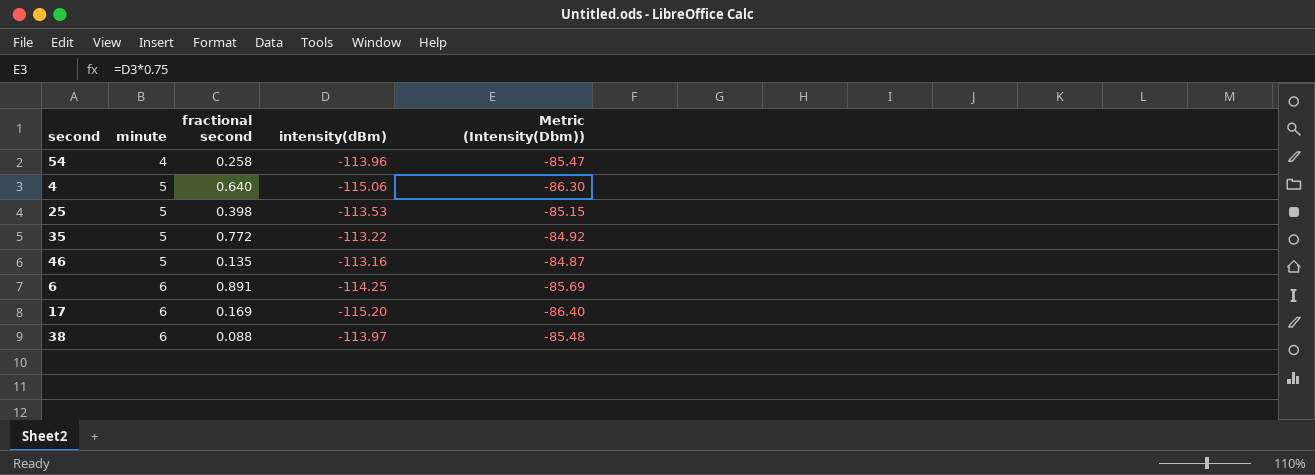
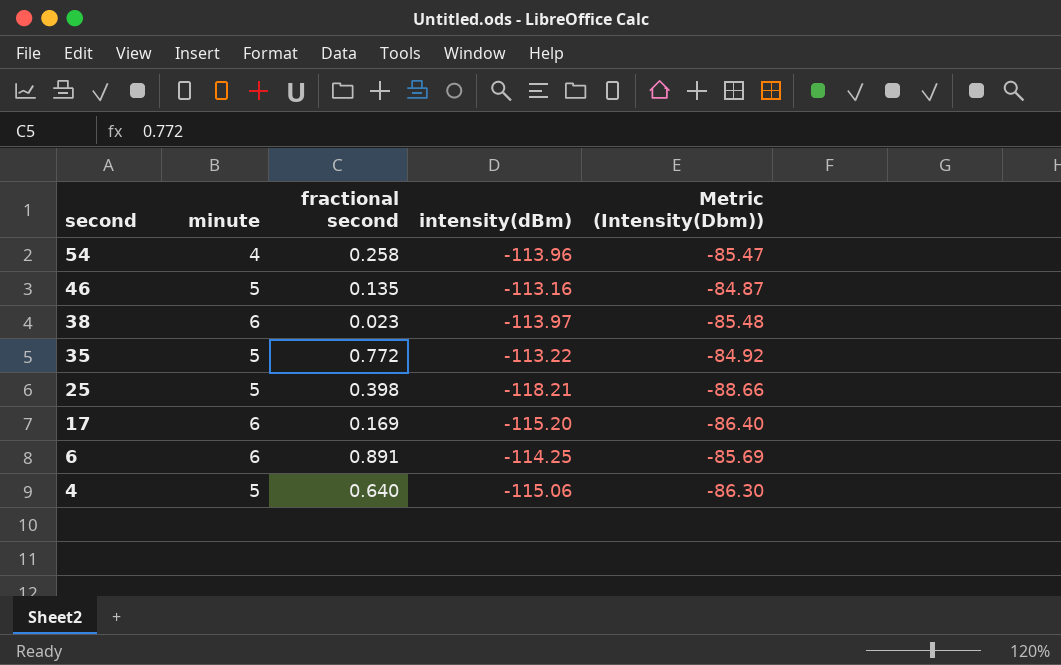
row order: minute ascending -> second descending
38 | fractional second: 0.088 -> 0.023
25 | intensity(dBm): -113.53 -> -118.21
25 | Metric (Intensity(Dbm)): -85.15 -> -88.66

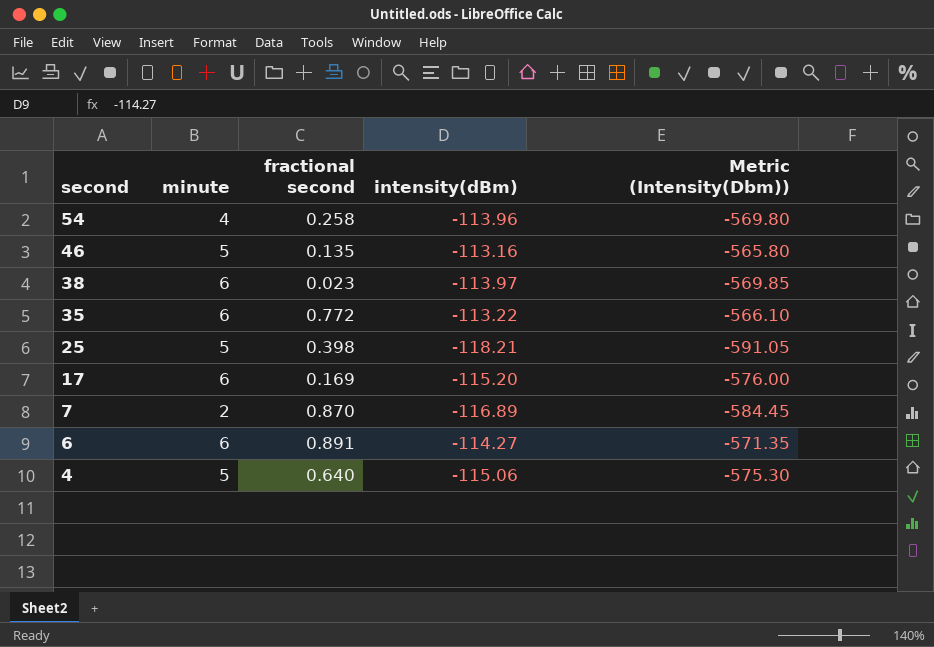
column Metric (Intensity(Dbm)) | formula: [intensity(dBm)] * 0.75 -> [intensity(dBm)] * 5
35 | minute: 5 -> 6
row 7: none -> 2 | 0.870 | -116.89 | -584.45
6 | intensity(dBm): -114.25 -> -114.27

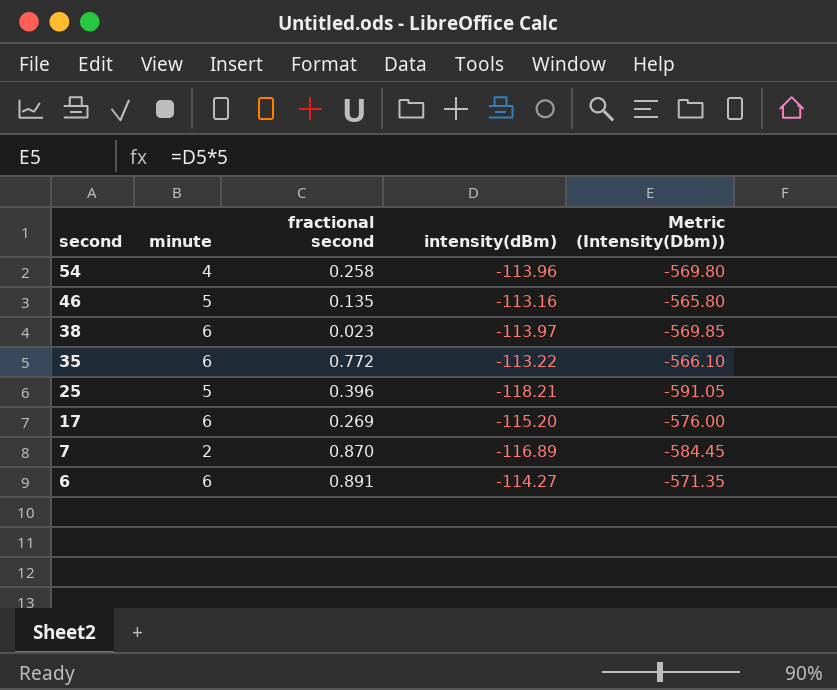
row 4: 5 | 0.640 | -115.06 | -575.30 -> none
25 | fractional second: 0.398 -> 0.396
17 | fractional second: 0.169 -> 0.269

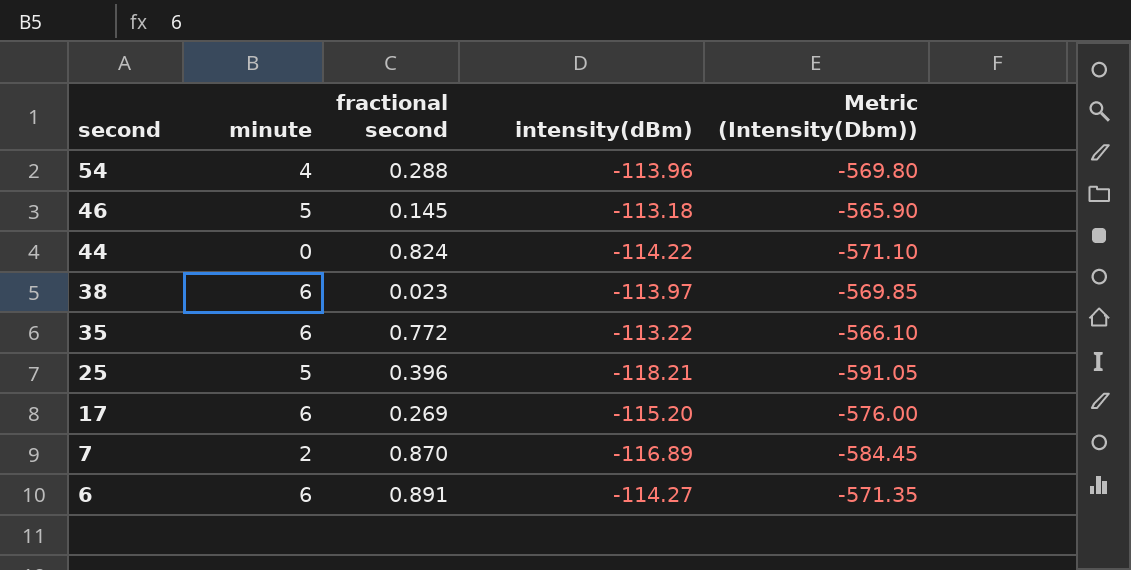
54 | fractional second: 0.258 -> 0.288
46 | fractional second: 0.135 -> 0.145
46 | intensity(dBm): -113.16 -> -113.18
46 | Metric (Intensity(Dbm)): -565.80 -> -565.90
row 44: none -> 0 | 0.824 | -114.22 | -571.10

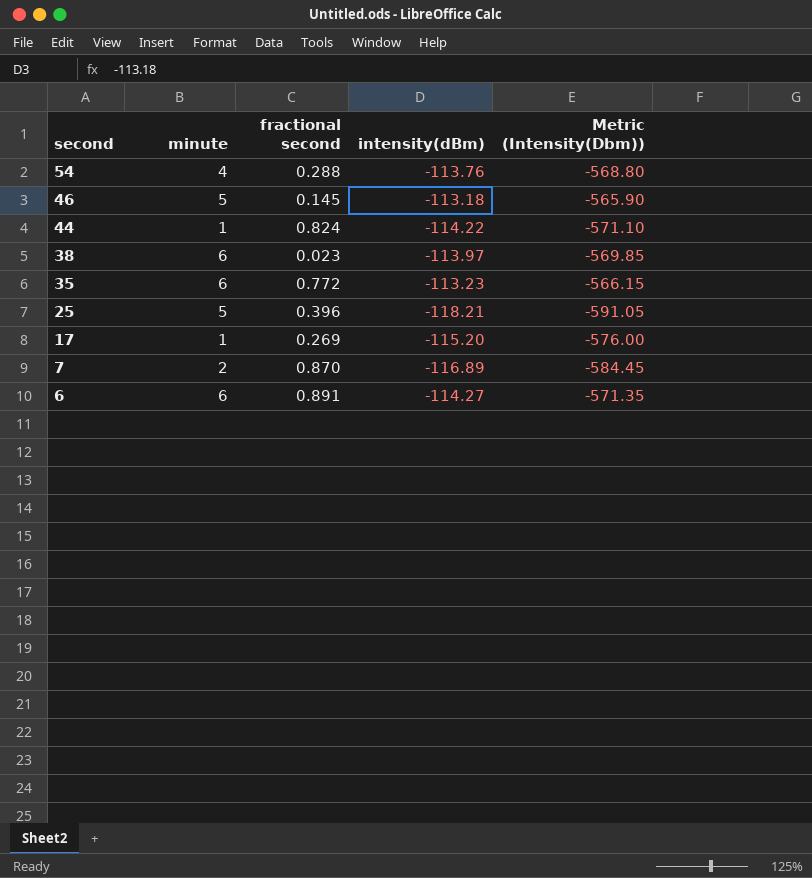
54 | intensity(dBm): -113.96 -> -113.76
54 | Metric (Intensity(Dbm)): -569.80 -> -568.80
44 | minute: 0 -> 1
35 | intensity(dBm): -113.22 -> -113.23
35 | Metric (Intensity(Dbm)): -566.10 -> -566.15
17 | minute: 6 -> 1

